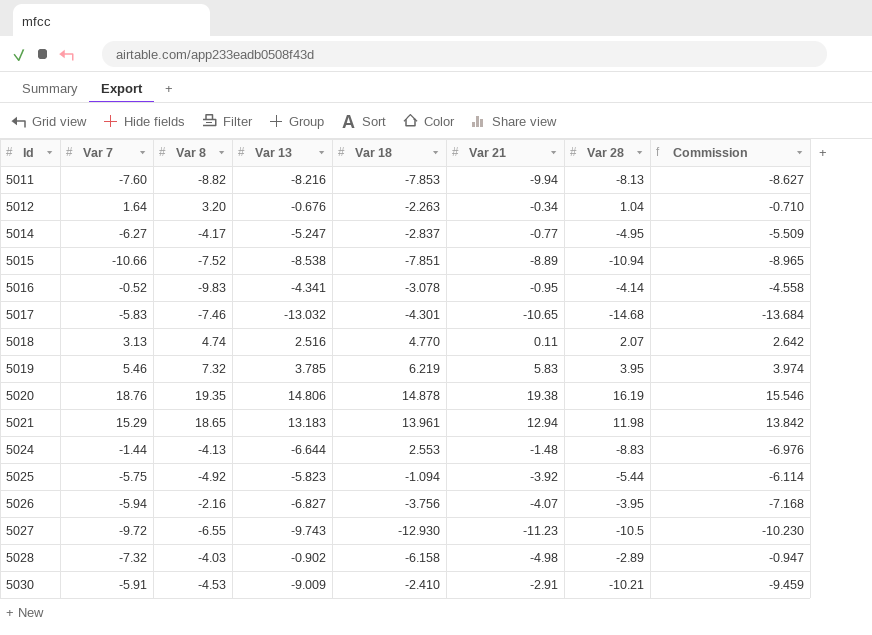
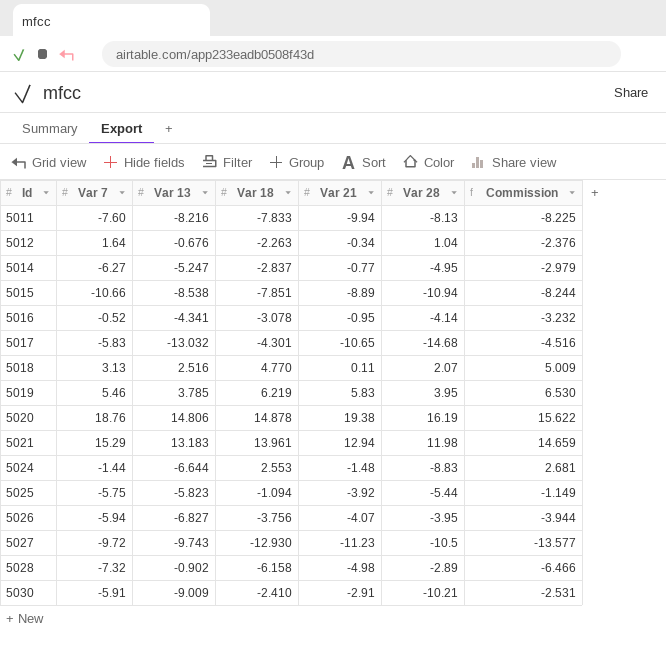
column Var 8 | position: 3 -> none
column Commission | formula: [Var 13] * 1.05 -> [Var 18] * 1.05
5011 | Var 18: -7.853 -> -7.833

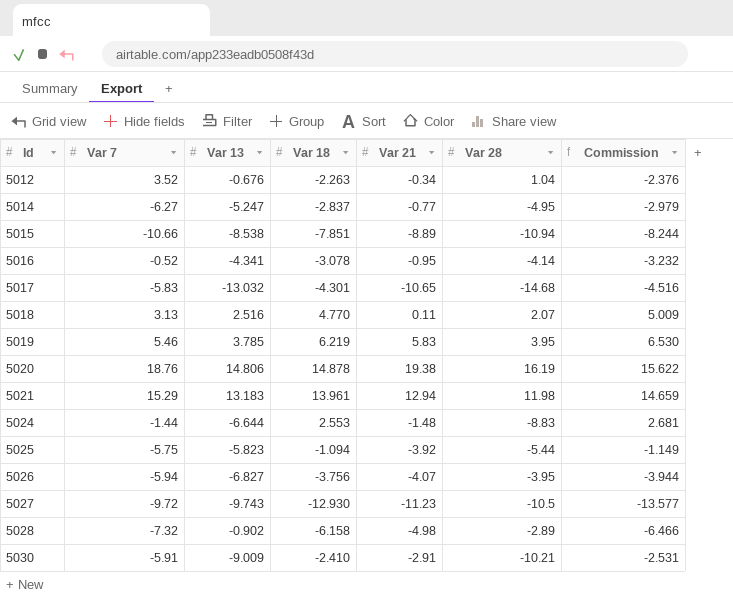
row 5011: -7.60 | -8.216 | -7.833 | -9.94 | -8.13 | -8.225 -> none
5012 | Var 7: 1.64 -> 3.52

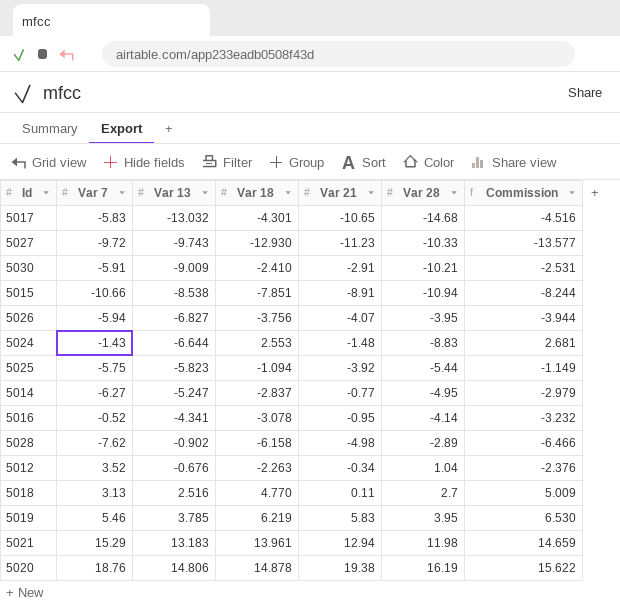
row order: Id ascending -> Var 13 ascending
5027 | Var 28: -10.5 -> -10.33
5015 | Var 21: -8.89 -> -8.91
5024 | Var 7: -1.44 -> -1.43
5028 | Var 7: -7.32 -> -7.62
5018 | Var 28: 2.07 -> 2.7

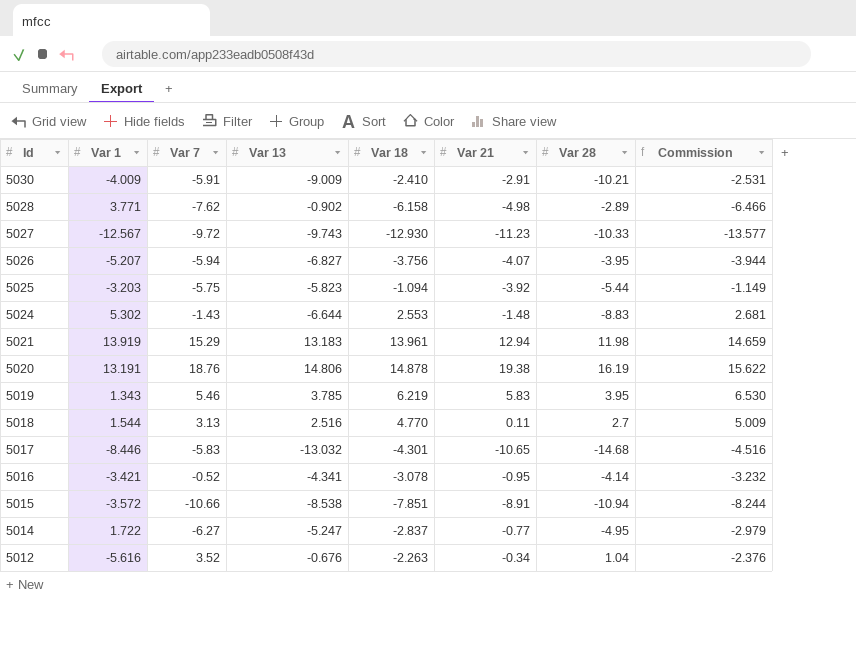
row order: Var 13 ascending -> Id descending
column Var 1 | position: none -> 2

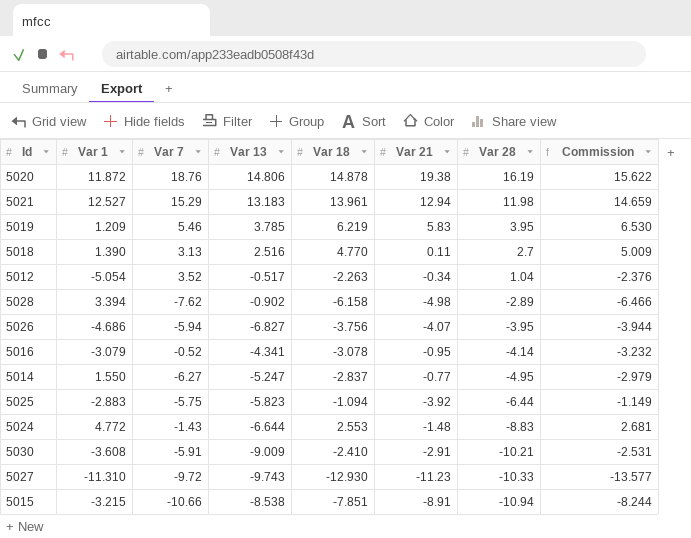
row order: Id descending -> Var 28 descending
row 5017: -8.446 | -5.83 | -13.032 | -4.301 | -10.65 | -14.68 | -4.516 -> none
5020 | Var 1: 13.191 -> 11.872
5021 | Var 1: 13.919 -> 12.527
5019 | Var 1: 1.343 -> 1.209
5018 | Var 1: 1.544 -> 1.390
5012 | Var 1: -5.616 -> -5.054
5012 | Var 13: -0.676 -> -0.517
5028 | Var 1: 3.771 -> 3.394
5026 | Var 1: -5.207 -> -4.686
5016 | Var 1: -3.421 -> -3.079
5014 | Var 1: 1.722 -> 1.550
5025 | Var 1: -3.203 -> -2.883
5025 | Var 28: -5.44 -> -6.44
5024 | Var 1: 5.302 -> 4.772
5030 | Var 1: -4.009 -> -3.608
5027 | Var 1: -12.567 -> -11.310
5015 | Var 1: -3.572 -> -3.215

